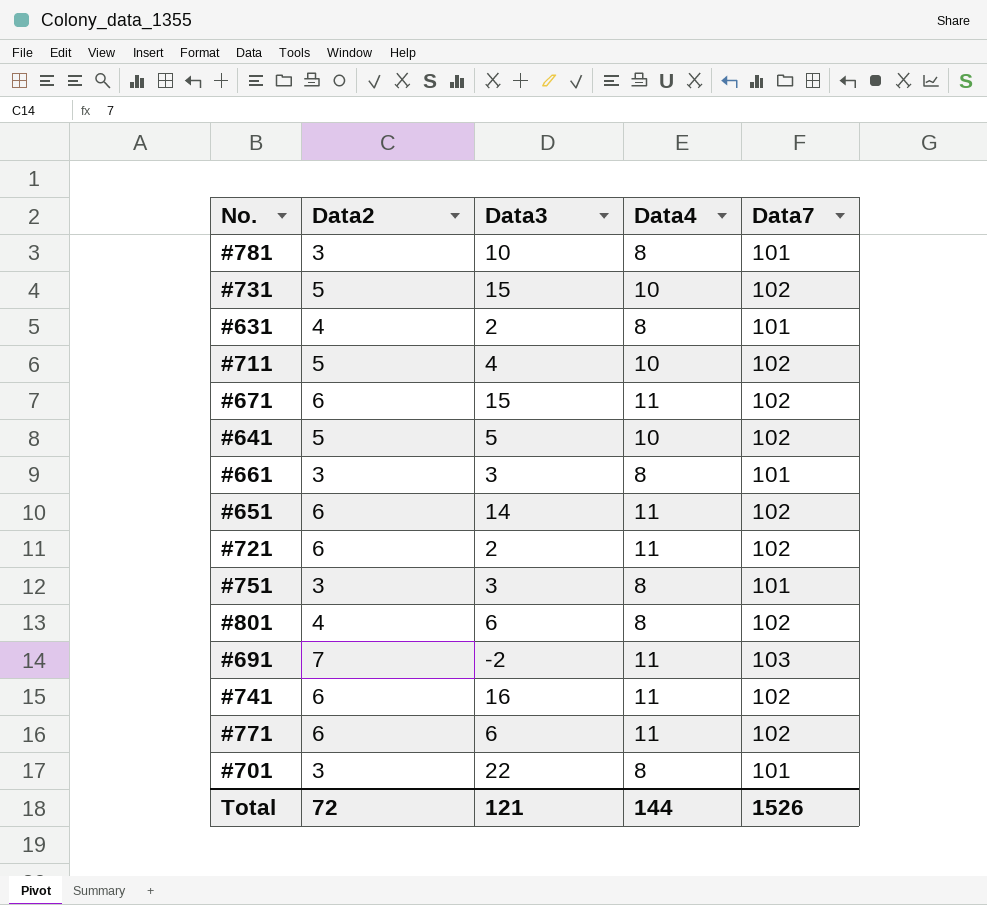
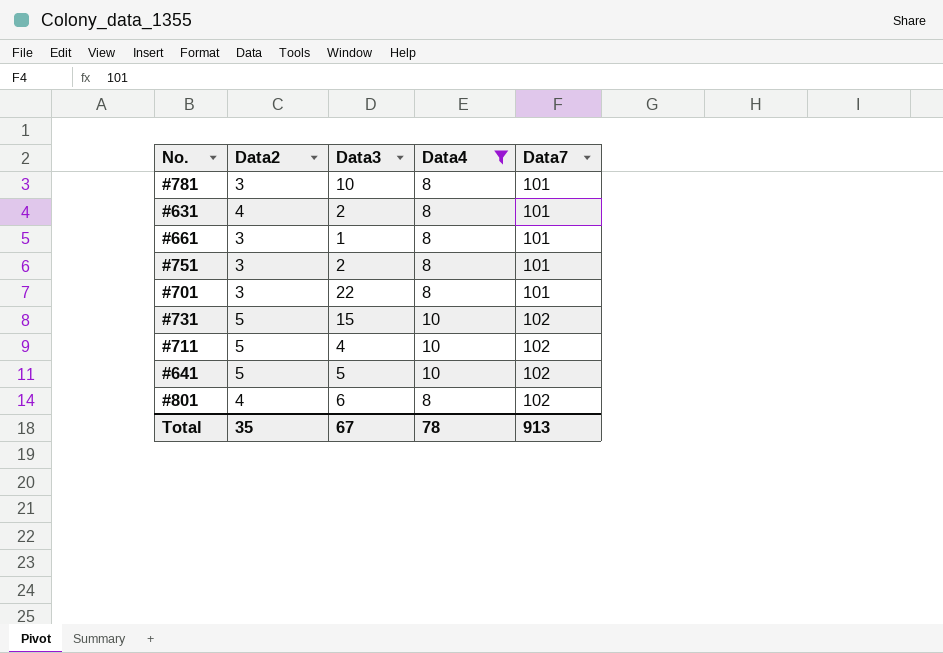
filter: none -> Data4 != 11
row order: none -> Data7 ascending
#661 | Data3: 3 -> 1
#751 | Data3: 3 -> 2
Total | Data2: 72 -> 35
Total | Data3: 121 -> 67
Total | Data4: 144 -> 78
Total | Data7: 1526 -> 913

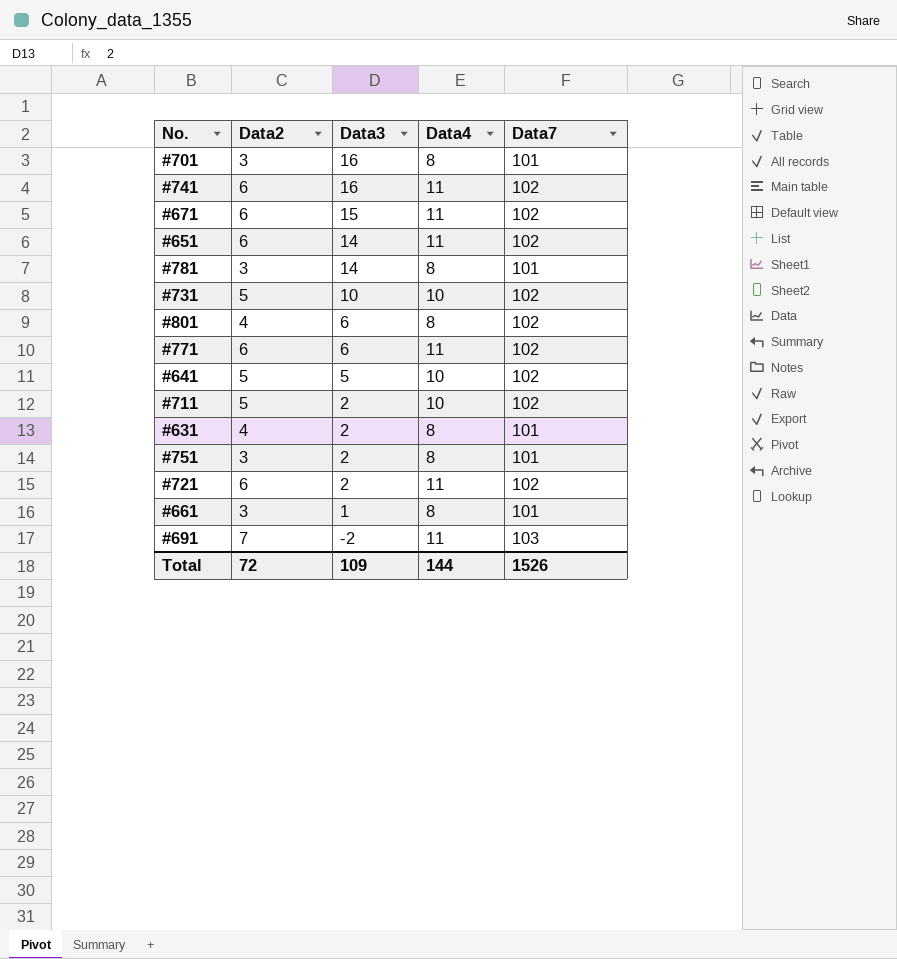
filter: Data4 != 11 -> none
row order: Data7 ascending -> Data3 descending
#701 | Data3: 22 -> 16
#781 | Data3: 10 -> 14
#731 | Data3: 15 -> 10
#711 | Data3: 4 -> 2
Total | Data2: 35 -> 72
Total | Data3: 67 -> 109
Total | Data4: 78 -> 144
Total | Data7: 913 -> 1526

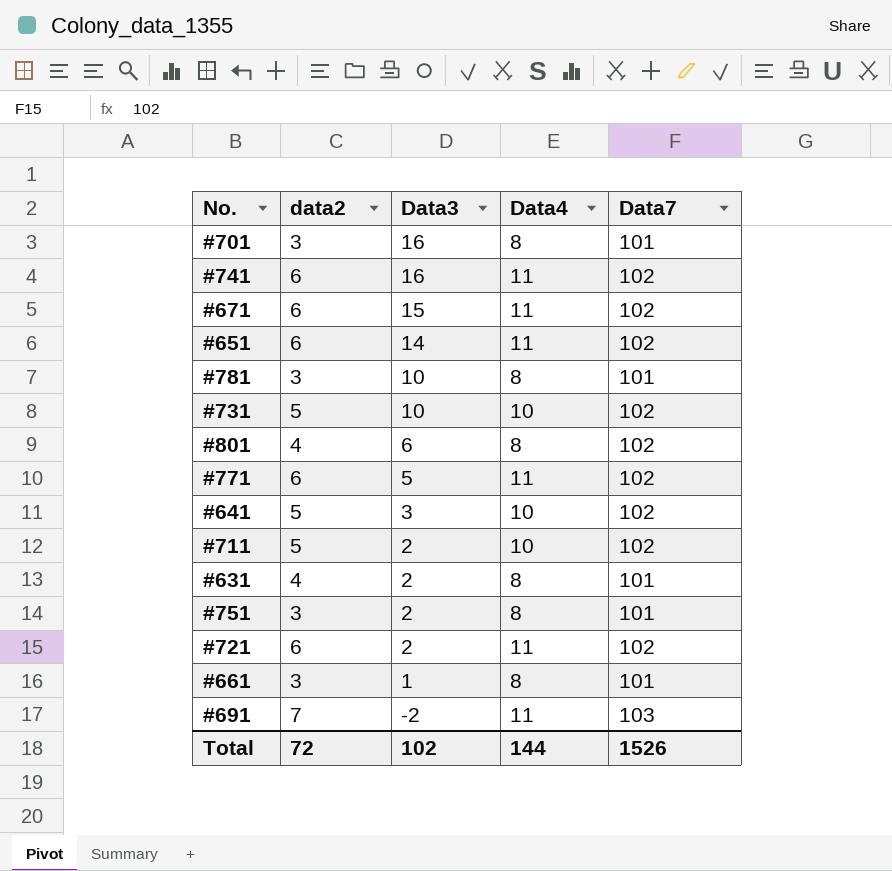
column name: Data2 -> data2
#781 | Data3: 14 -> 10
#771 | Data3: 6 -> 5
#641 | Data3: 5 -> 3
Total | Data3: 109 -> 102

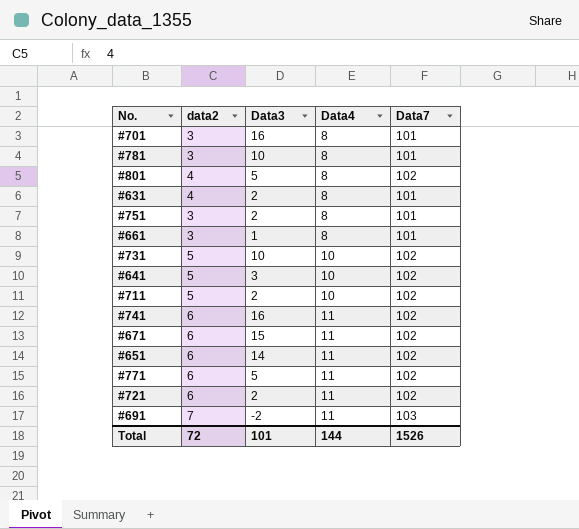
row order: Data3 descending -> Data4 ascending
#801 | Data3: 6 -> 5
Total | Data3: 102 -> 101

